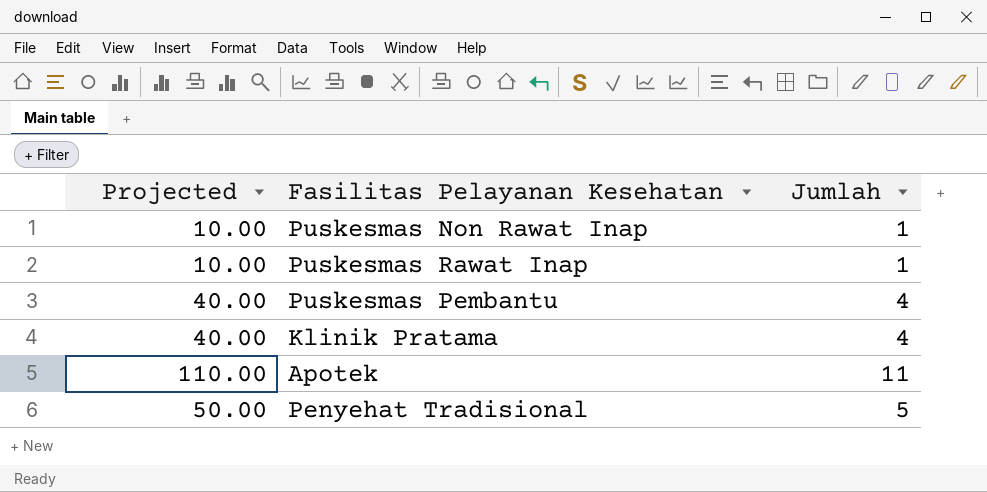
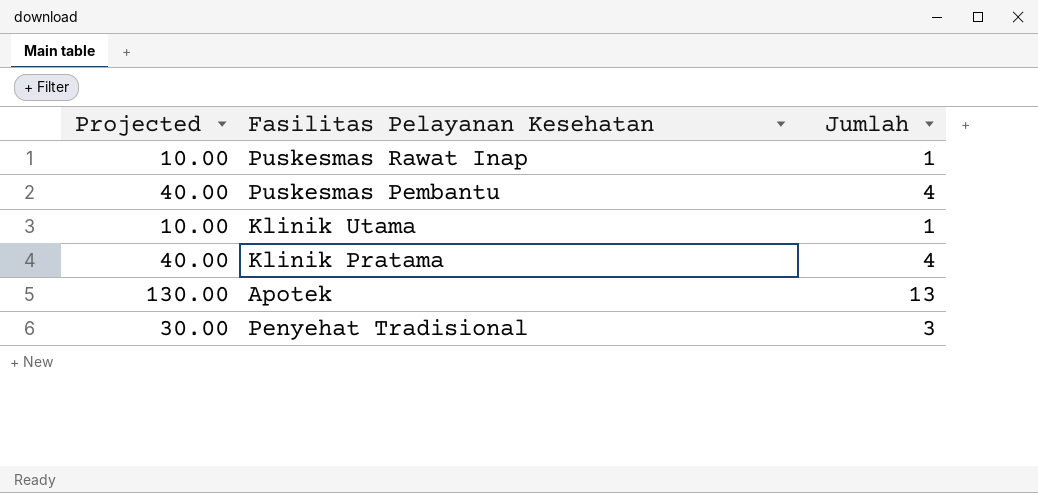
row Puskesmas Non Rawat Inap: 10.00 | 1 -> none
row Klinik Utama: none -> 10.00 | 1
Apotek | Projected: 110.00 -> 130.00
Apotek | Jumlah: 11 -> 13
Penyehat Tradisional | Projected: 50.00 -> 30.00
Penyehat Tradisional | Jumlah: 5 -> 3

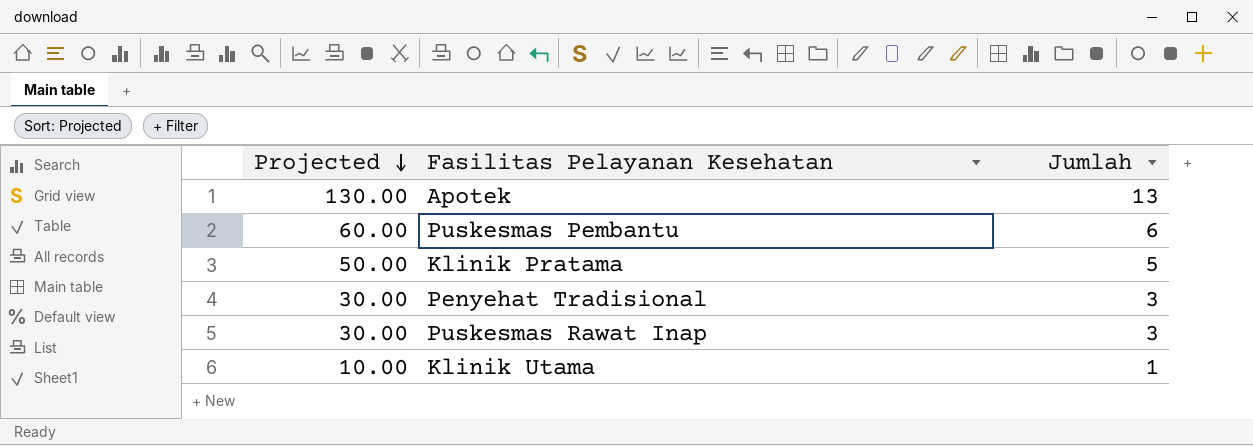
row order: none -> Projected descending
Puskesmas Pembantu | Projected: 40.00 -> 60.00
Puskesmas Pembantu | Jumlah: 4 -> 6
Klinik Pratama | Projected: 40.00 -> 50.00
Klinik Pratama | Jumlah: 4 -> 5
Puskesmas Rawat Inap | Projected: 10.00 -> 30.00
Puskesmas Rawat Inap | Jumlah: 1 -> 3

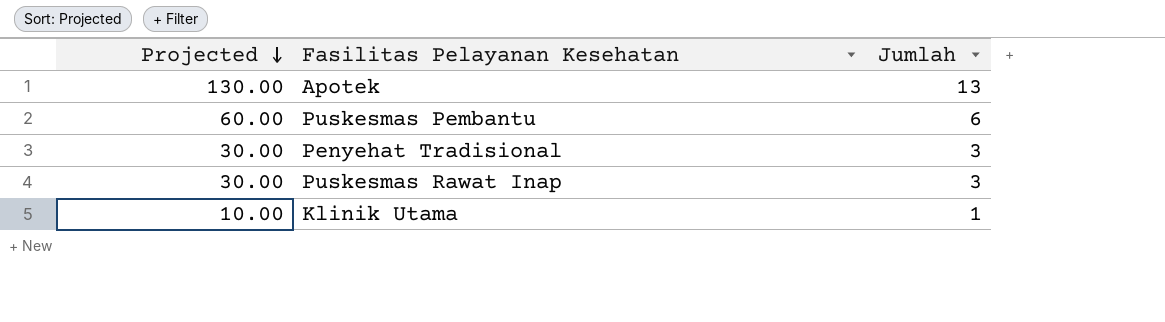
row Klinik Pratama: 50.00 | 5 -> none

